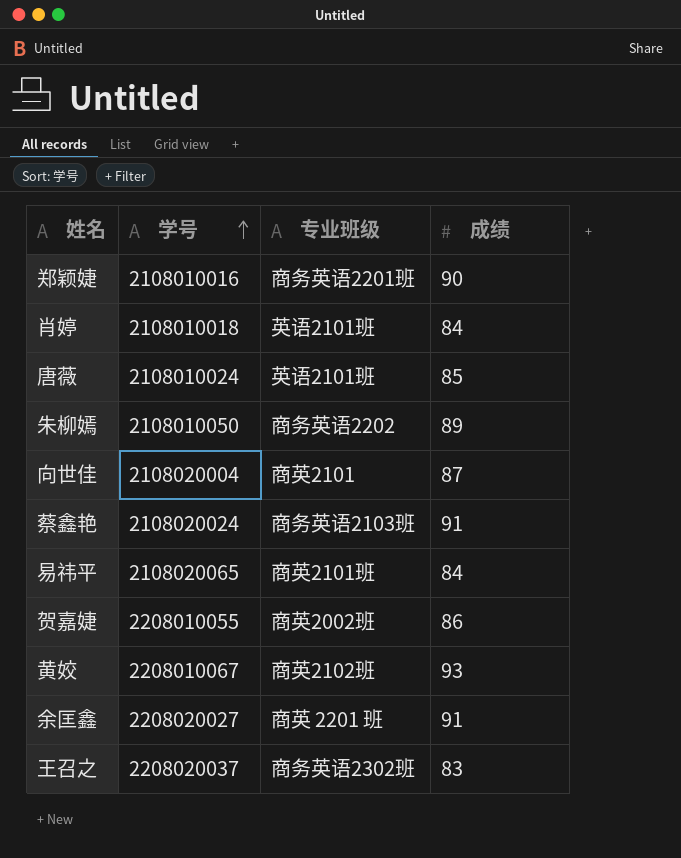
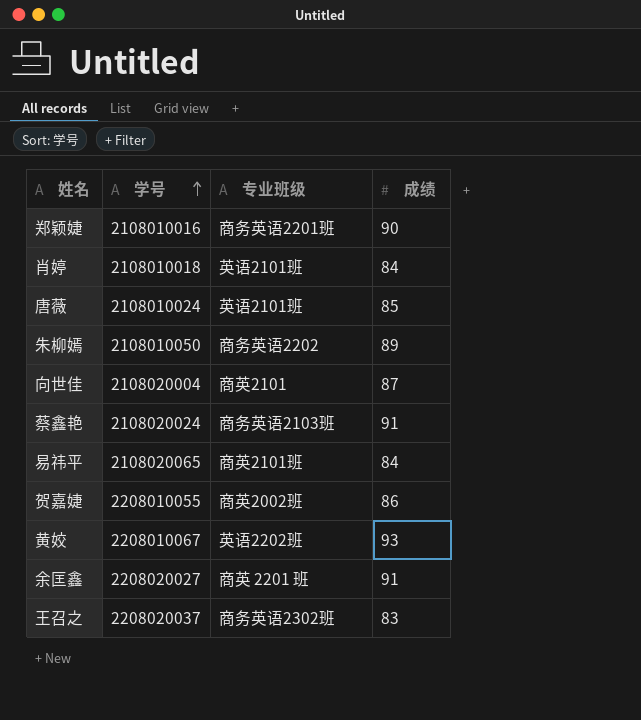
黄姣 | 专业班级: 商英2102班 -> 英语2202班

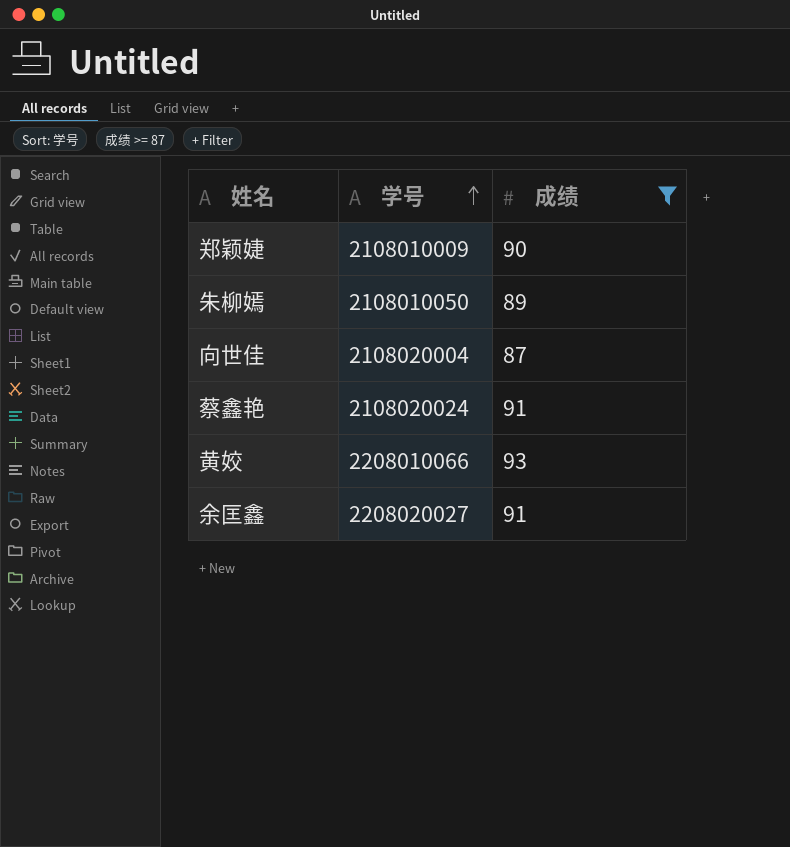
filter: none -> 成绩 >= 87
column 专业班级 | position: 3 -> none
郑颖婕 | 学号: 2108010016 -> 2108010009
黄姣 | 学号: 2208010067 -> 2208010066

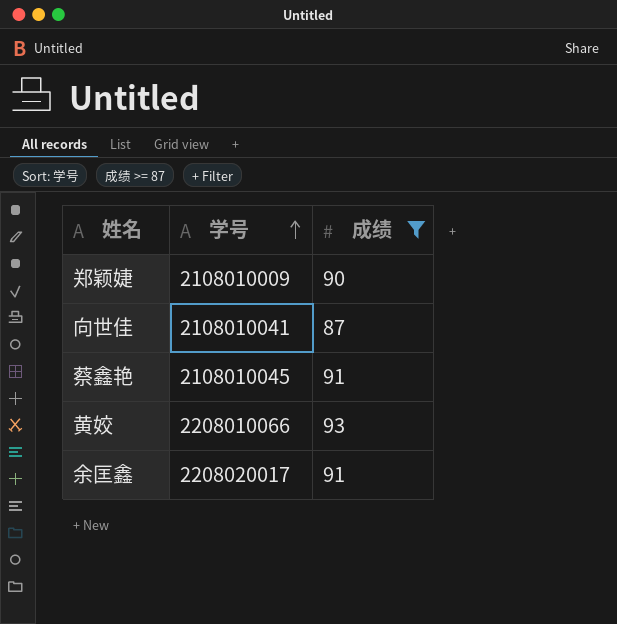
row 朱柳嫣: 2108010050 | 89 -> none
向世佳 | 学号: 2108020004 -> 2108010041
蔡鑫艳 | 学号: 2108020024 -> 2108010045
余匡鑫 | 学号: 2208020027 -> 2208020017

